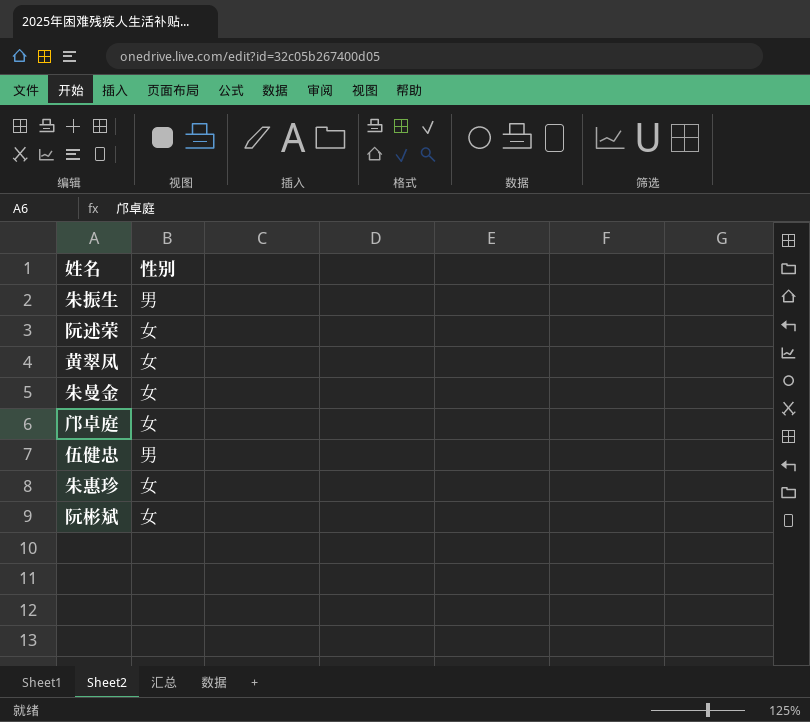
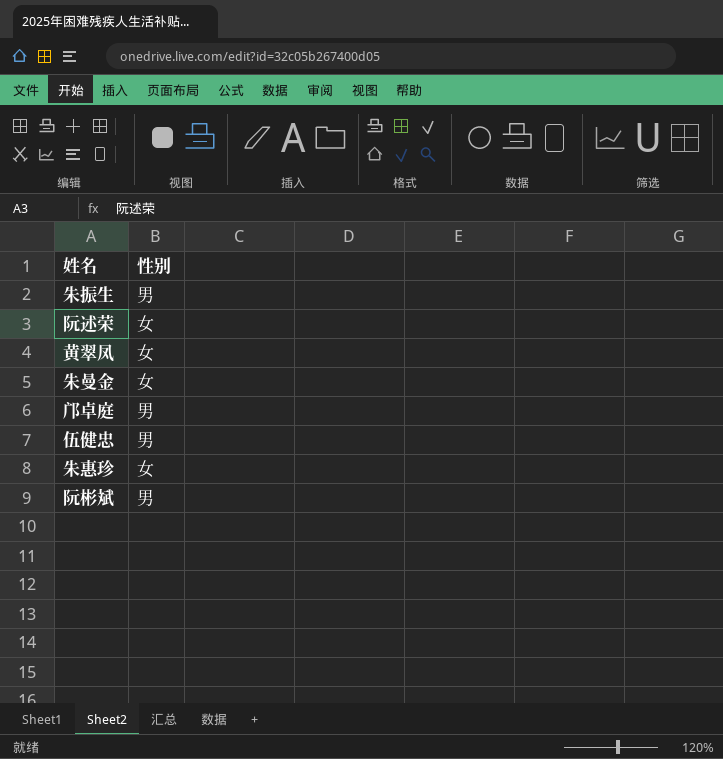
邝卓庭 | 性别: 女 -> 男
阮彬斌 | 性别: 女 -> 男

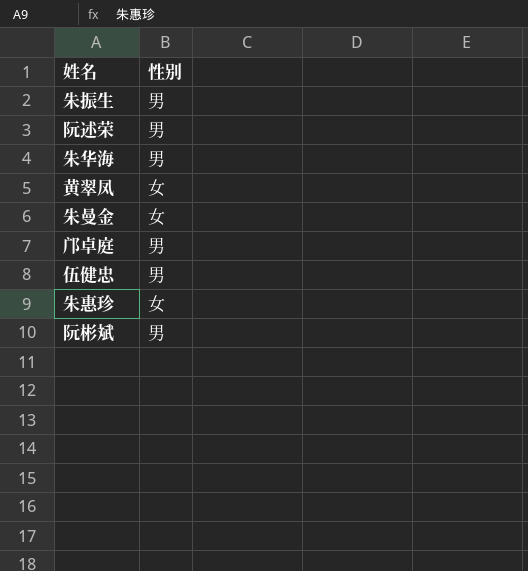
阮述荣 | 性别: 女 -> 男
row 朱华海: none -> 男

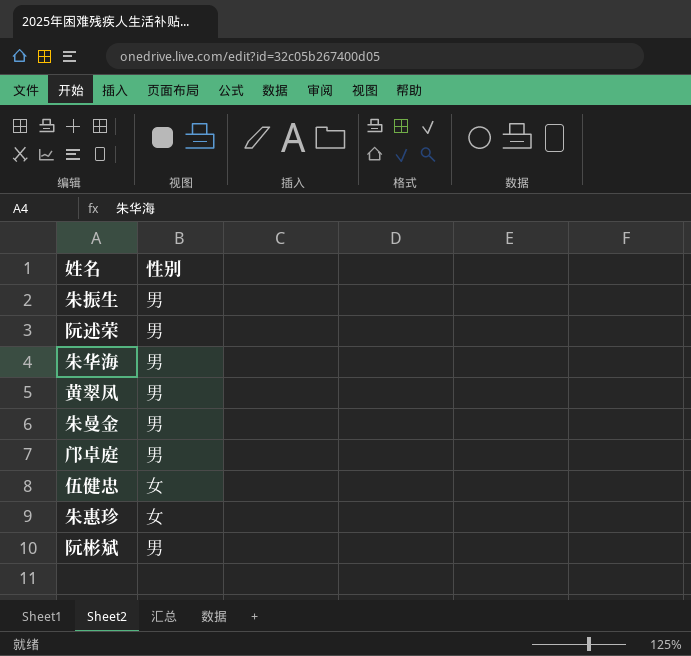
黄翠凤 | 性别: 女 -> 男
朱曼金 | 性别: 女 -> 男
伍健忠 | 性别: 男 -> 女

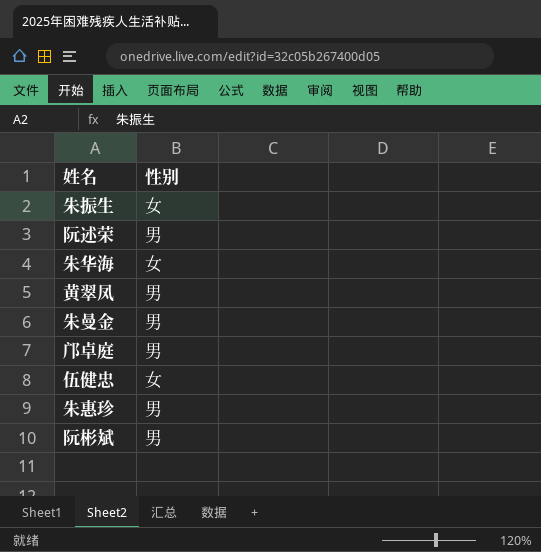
朱振生 | 性别: 男 -> 女
朱华海 | 性别: 男 -> 女
朱惠珍 | 性别: 女 -> 男

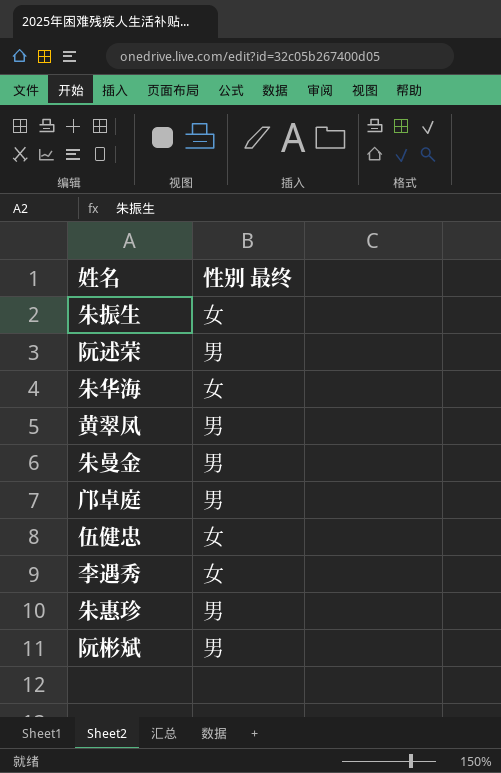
column name: 性别 -> 性别 最终
row 李遇秀: none -> 女

